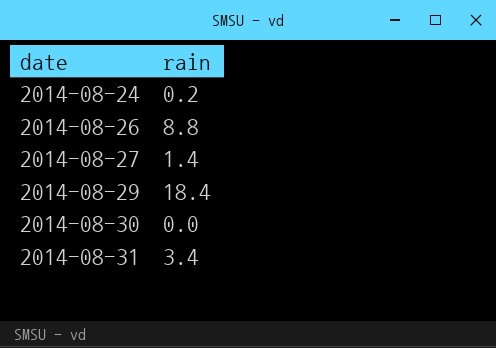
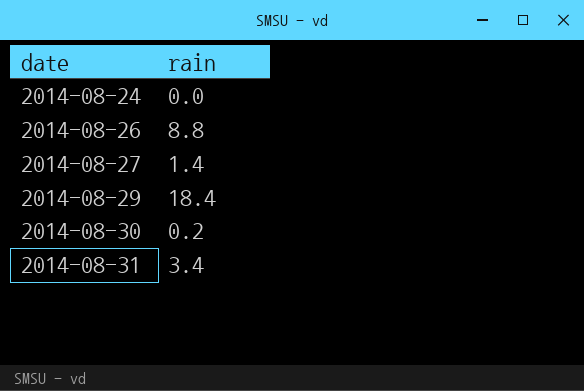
2014-08-24 | rain: 0.2 -> 0.0
2014-08-30 | rain: 0.0 -> 0.2

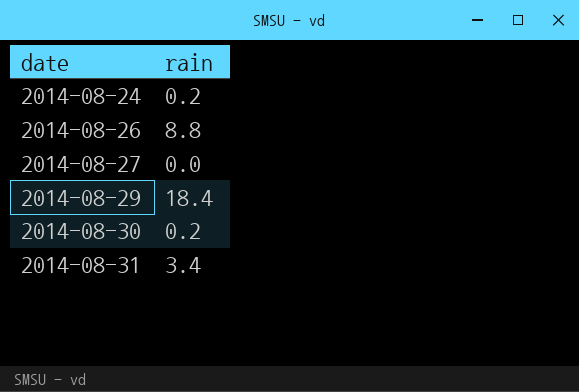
2014-08-24 | rain: 0.0 -> 0.2
2014-08-27 | rain: 1.4 -> 0.0

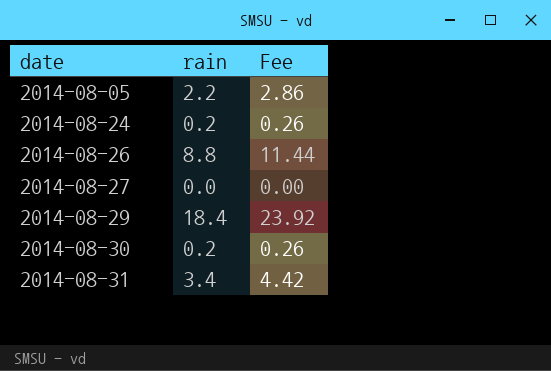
column Fee | formula: none -> [rain] * 1.3
row 2014-08-05: none -> 2.2 | 2.86

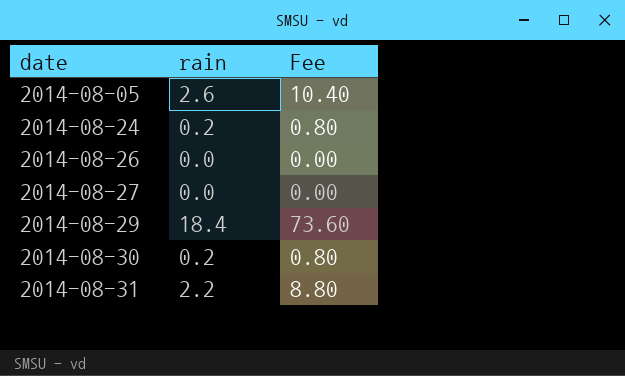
column Fee | formula: [rain] * 1.3 -> [rain] * 4
2014-08-05 | rain: 2.2 -> 2.6
2014-08-26 | rain: 8.8 -> 0.0
2014-08-31 | rain: 3.4 -> 2.2

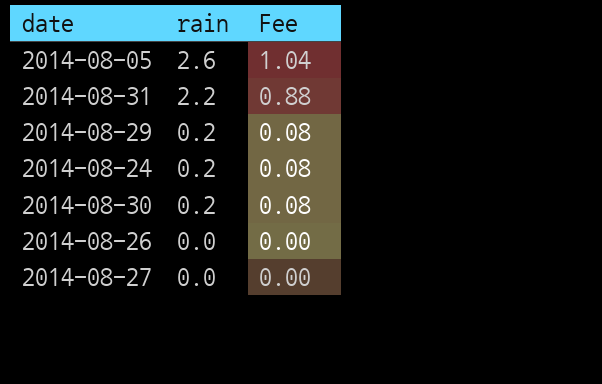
row order: date ascending -> rain descending
column Fee | formula: [rain] * 4 -> [rain] * 0.4
2014-08-29 | rain: 18.4 -> 0.2

